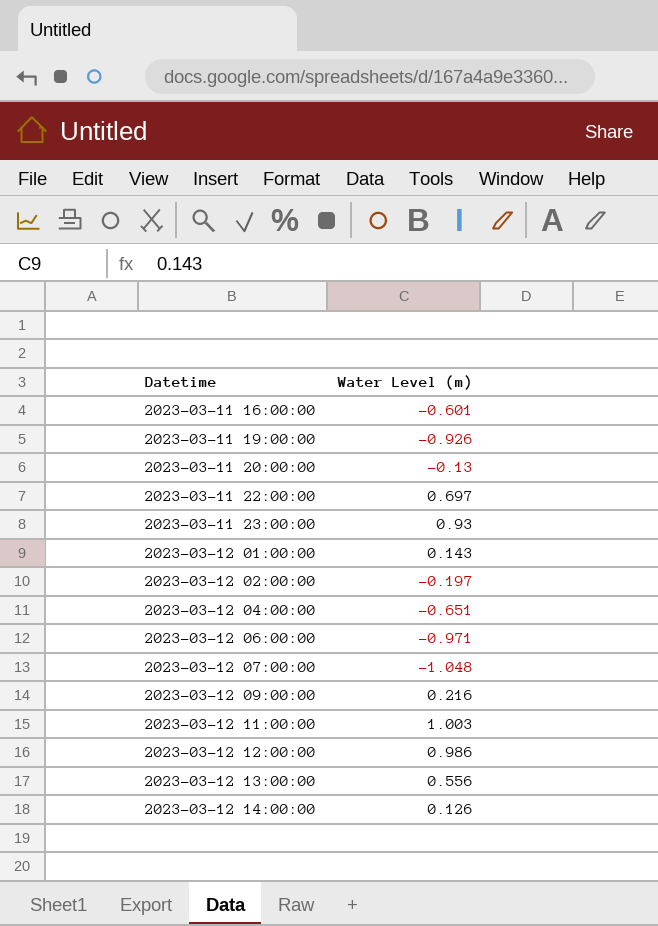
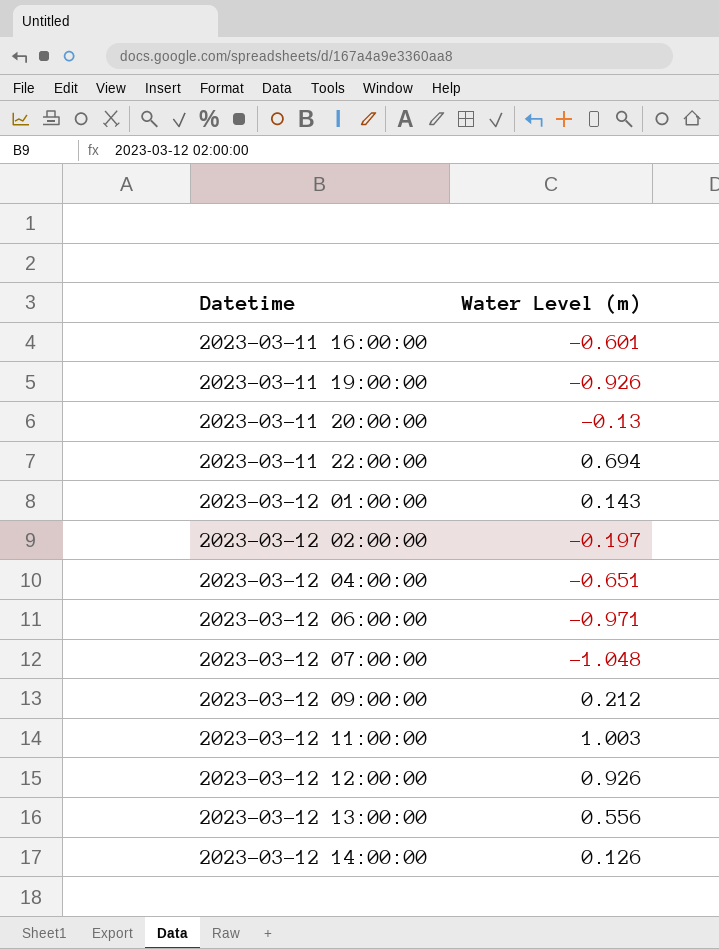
row 2023-03-11 23:00:00: 0.93 -> none
2023-03-11 22:00:00 | Water Level (m): 0.697 -> 0.694
2023-03-12 09:00:00 | Water Level (m): 0.216 -> 0.212
2023-03-12 12:00:00 | Water Level (m): 0.986 -> 0.926

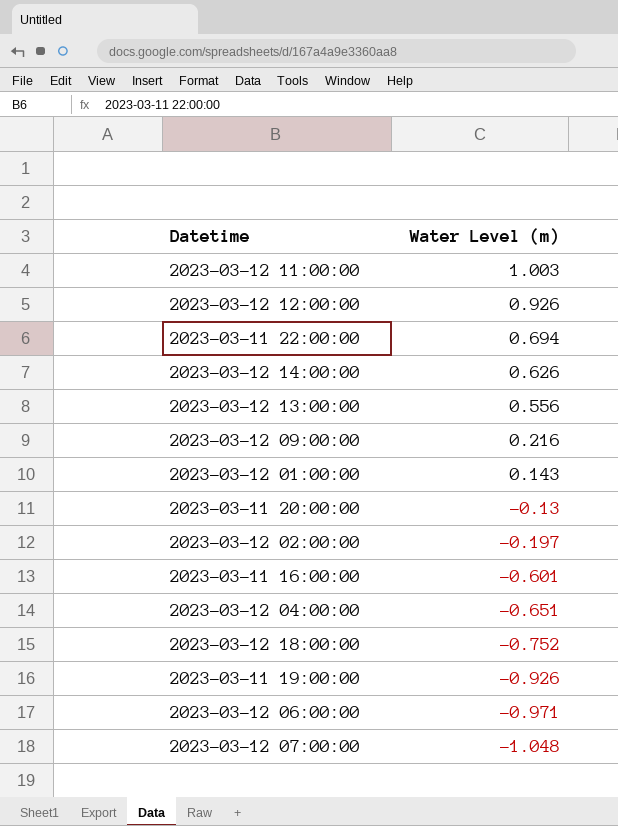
row order: Datetime ascending -> Water Level (m) descending
2023-03-12 14:00:00 | Water Level (m): 0.126 -> 0.626
2023-03-12 09:00:00 | Water Level (m): 0.212 -> 0.216
row 2023-03-12 18:00:00: none -> -0.752

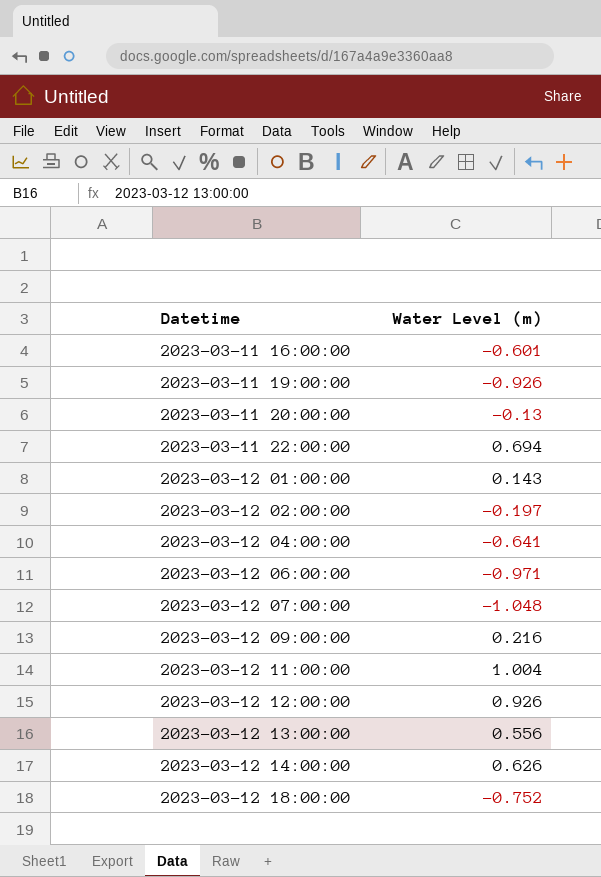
row order: Water Level (m) descending -> Datetime ascending
2023-03-12 04:00:00 | Water Level (m): -0.651 -> -0.641
2023-03-12 11:00:00 | Water Level (m): 1.003 -> 1.004

